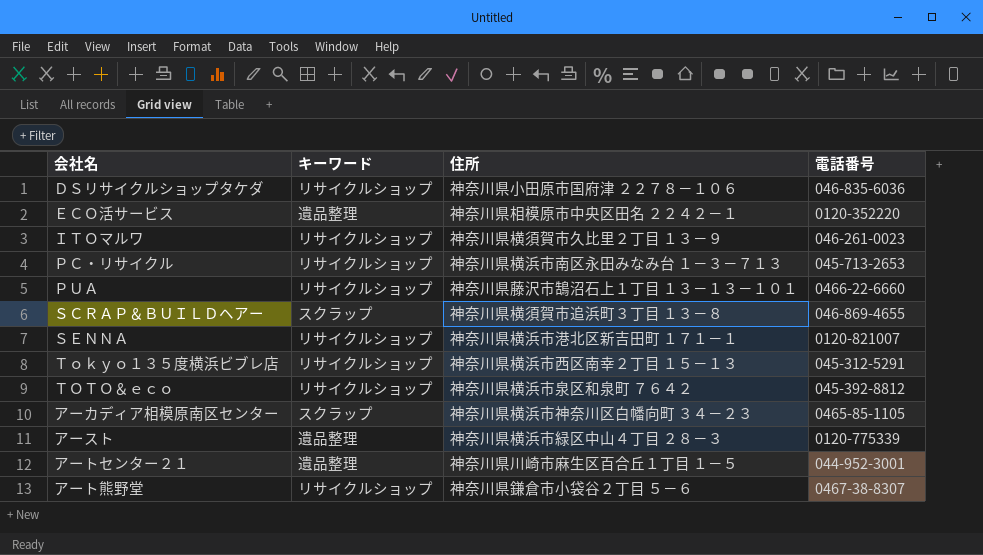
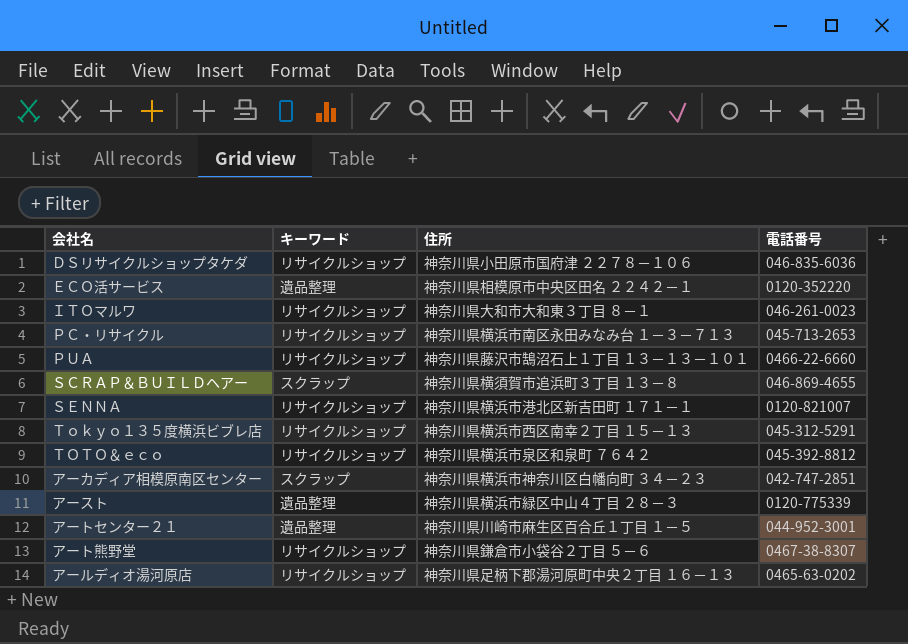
ＩＴＯマルワ | 住所: 神奈川県横須賀市久比里２丁目 １３－９ -> 神奈川県大和市大和東３丁目 ８－１
アーカディア相模原南区センター | 電話番号: 0465-85-1105 -> 042-747-2851
row アールディオ湯河原店: none -> リサイクルショップ | 神奈川県足柄下郡湯河原町中央２丁目 １６－１３ | 0465-63-0202

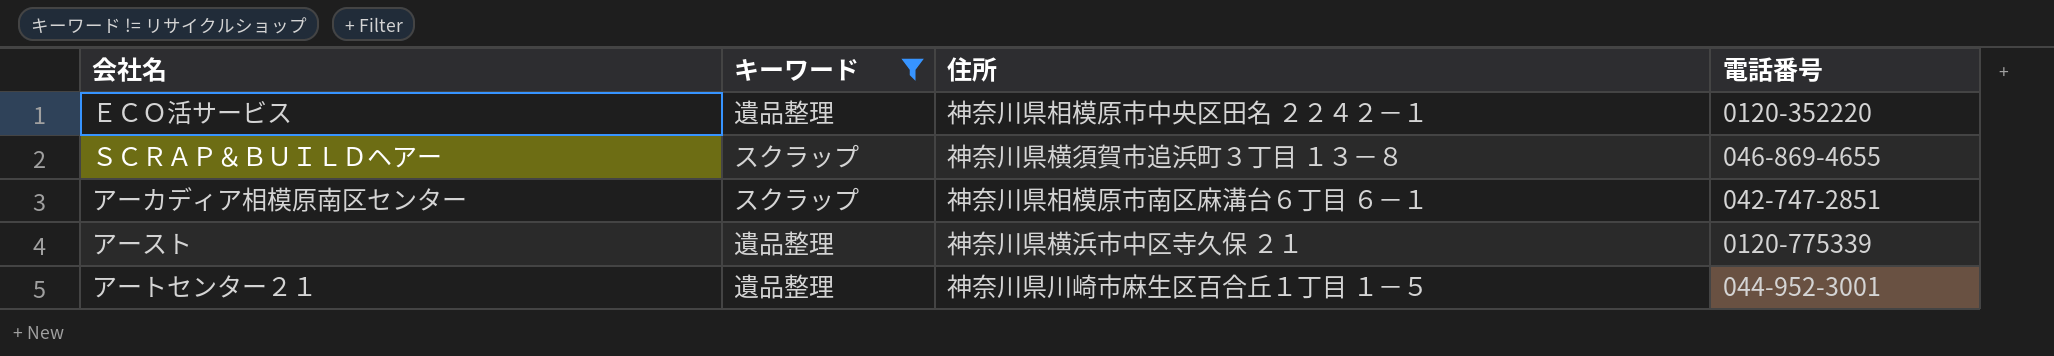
filter: none -> キーワード != リサイクルショップ
アーカディア相模原南区センター | 住所: 神奈川県横浜市神奈川区白幡向町 ３４－２３ -> 神奈川県相模原市南区麻溝台６丁目 ６－１
アースト | 住所: 神奈川県横浜市緑区中山４丁目 ２８－３ -> 神奈川県横浜市中区寺久保 ２１

